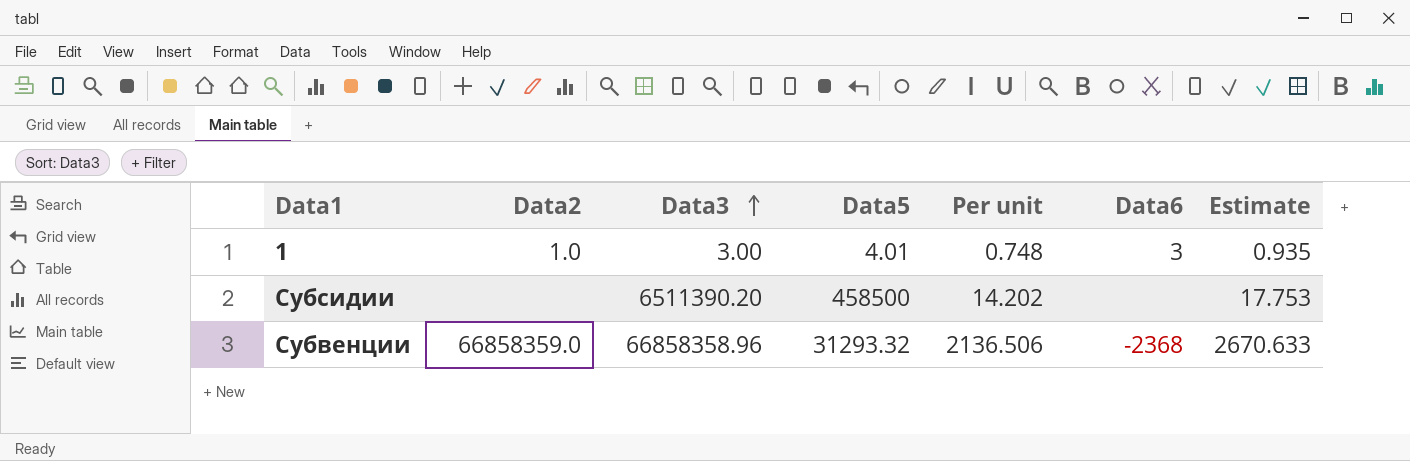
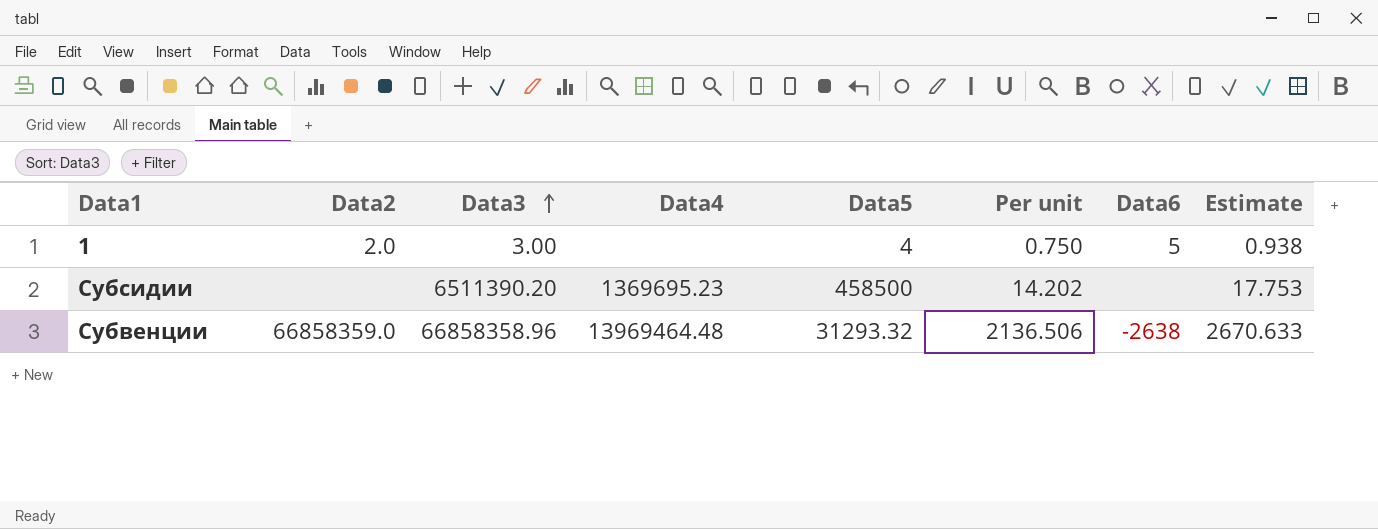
column Data4 | position: none -> 4
1 | Data2: 1.0 -> 2.0
1 | Data5: 4.01 -> 4
1 | Per unit: 0.748 -> 0.750
1 | Data6: 3 -> 5
1 | Estimate: 0.935 -> 0.938
Субвенции | Data6: -2368 -> -2638

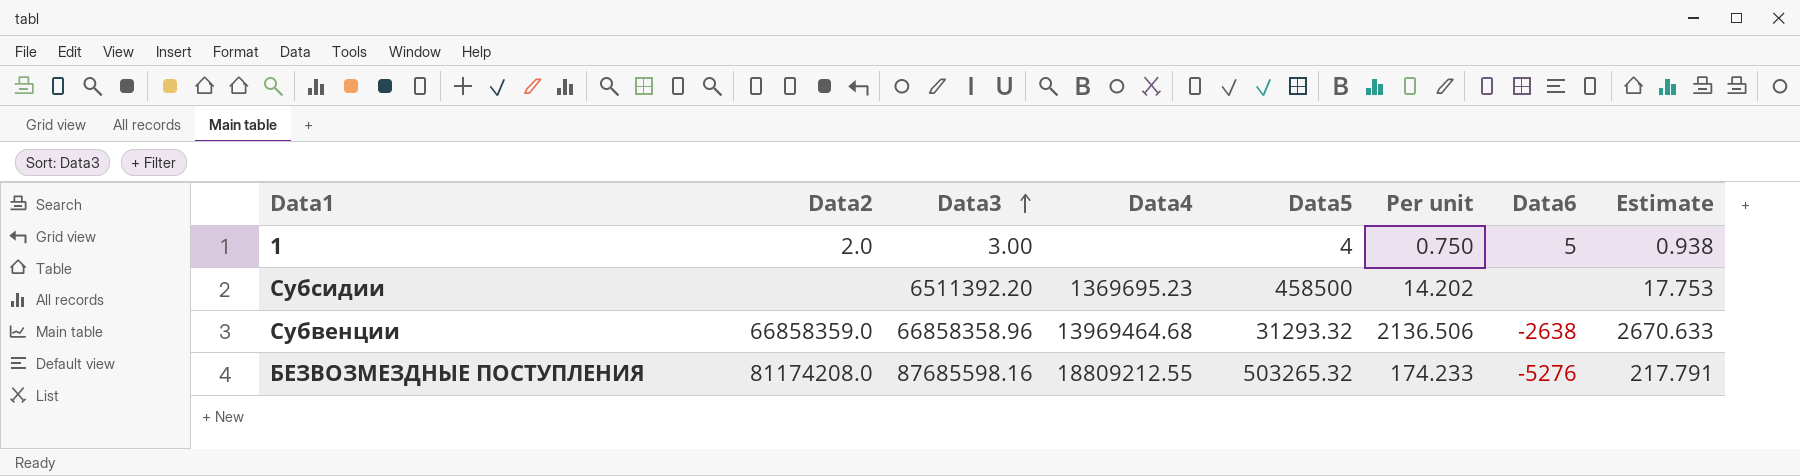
Субсидии | Data3: 6511390.20 -> 6511392.20
Субвенции | Data4: 13969464.48 -> 13969464.68
row БЕЗВОЗМЕЗДНЫЕ ПОСТУПЛЕНИЯ: none -> 81174208.0 | 87685598.16 | 18809212.55 | 503265.32 | 174.233 | -5276 | 217.791

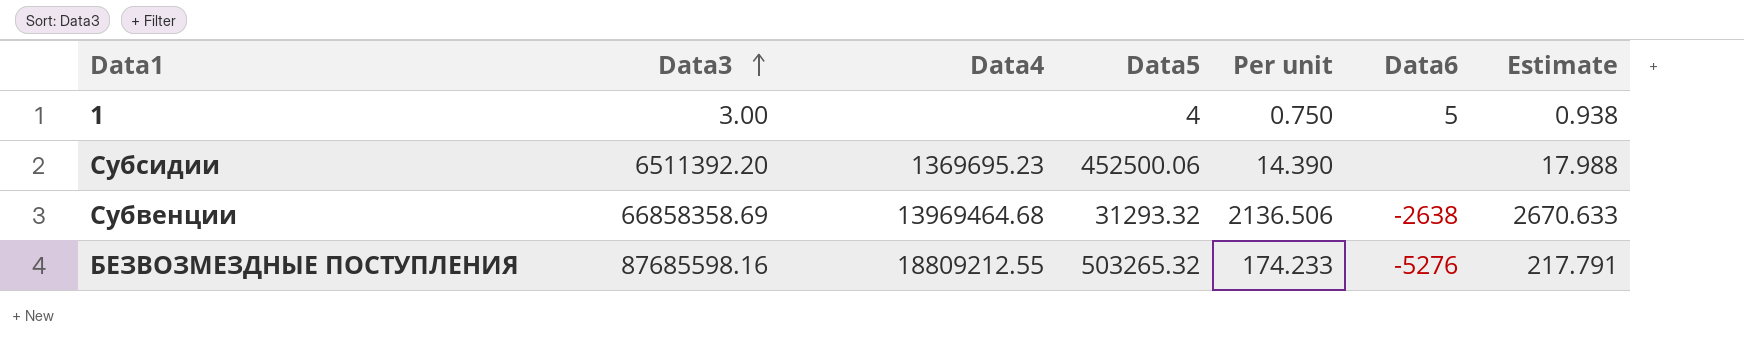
column Data2 | position: 2 -> none
Субсидии | Data5: 458500 -> 452500.06
Субсидии | Per unit: 14.202 -> 14.390
Субсидии | Estimate: 17.753 -> 17.988
Субвенции | Data3: 66858358.96 -> 66858358.69

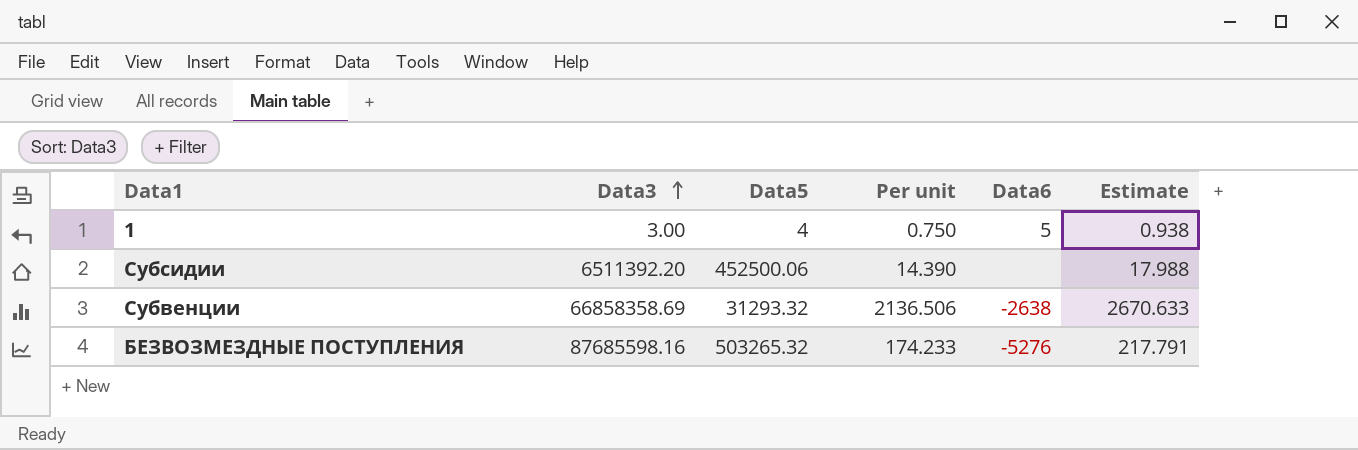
column Data4 | position: 3 -> none

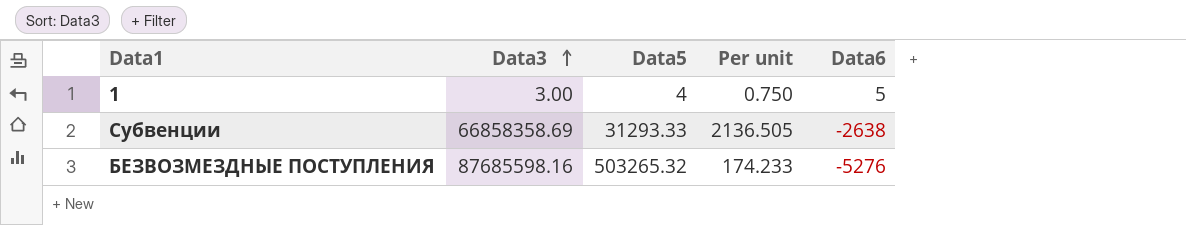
column Estimate | formula: [Per unit] * 1.25 -> none
row Субсидии: 6511392.20 | 452500.06 | 14.390 | none | 17.988 -> none
Субвенции | Data5: 31293.32 -> 31293.33
Субвенции | Per unit: 2136.506 -> 2136.505

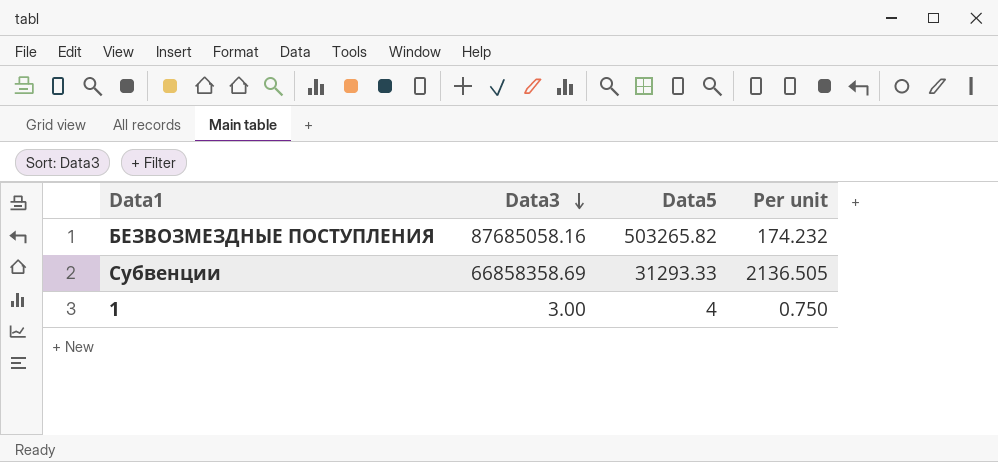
row order: Data3 ascending -> Data3 descending
column Data6 | position: 5 -> none
БЕЗВОЗМЕЗДНЫЕ ПОСТУПЛЕНИЯ | Data3: 87685598.16 -> 87685058.16
БЕЗВОЗМЕЗДНЫЕ ПОСТУПЛЕНИЯ | Data5: 503265.32 -> 503265.82
БЕЗВОЗМЕЗДНЫЕ ПОСТУПЛЕНИЯ | Per unit: 174.233 -> 174.232

